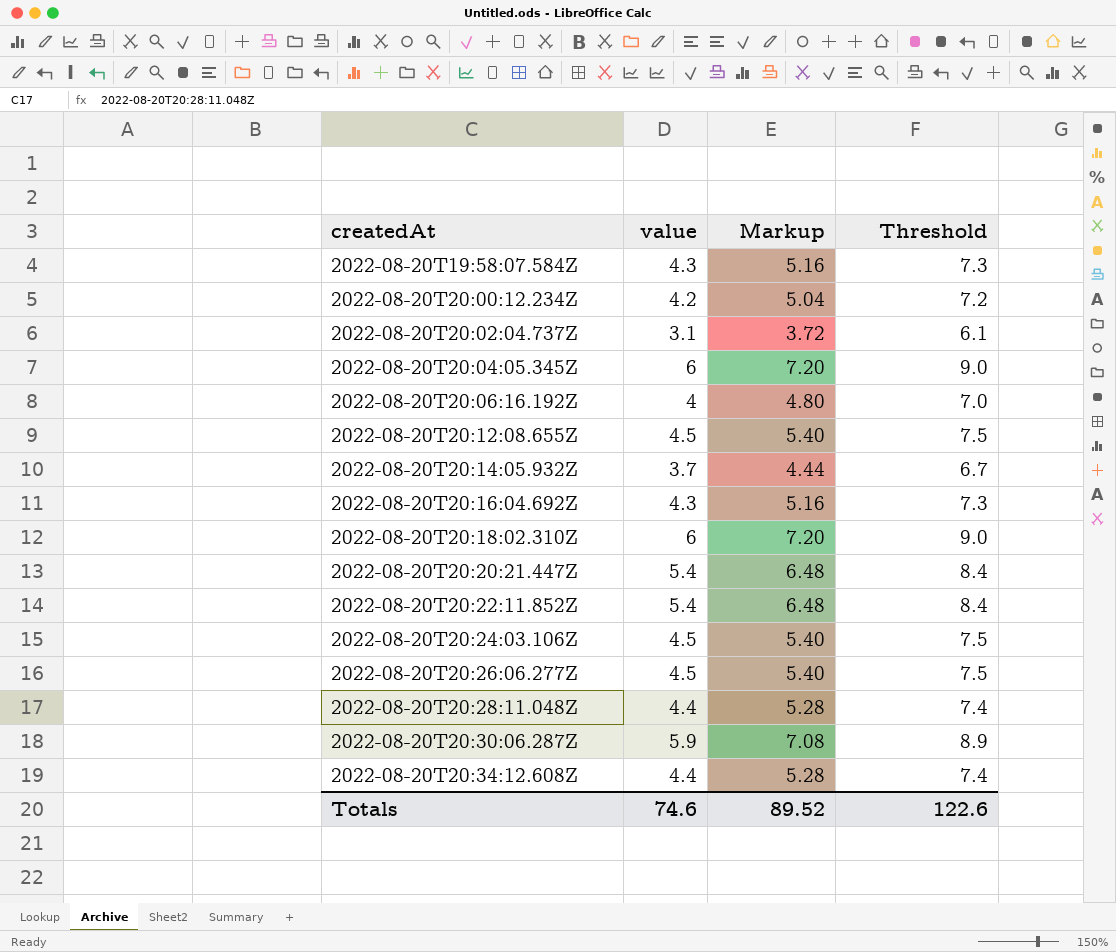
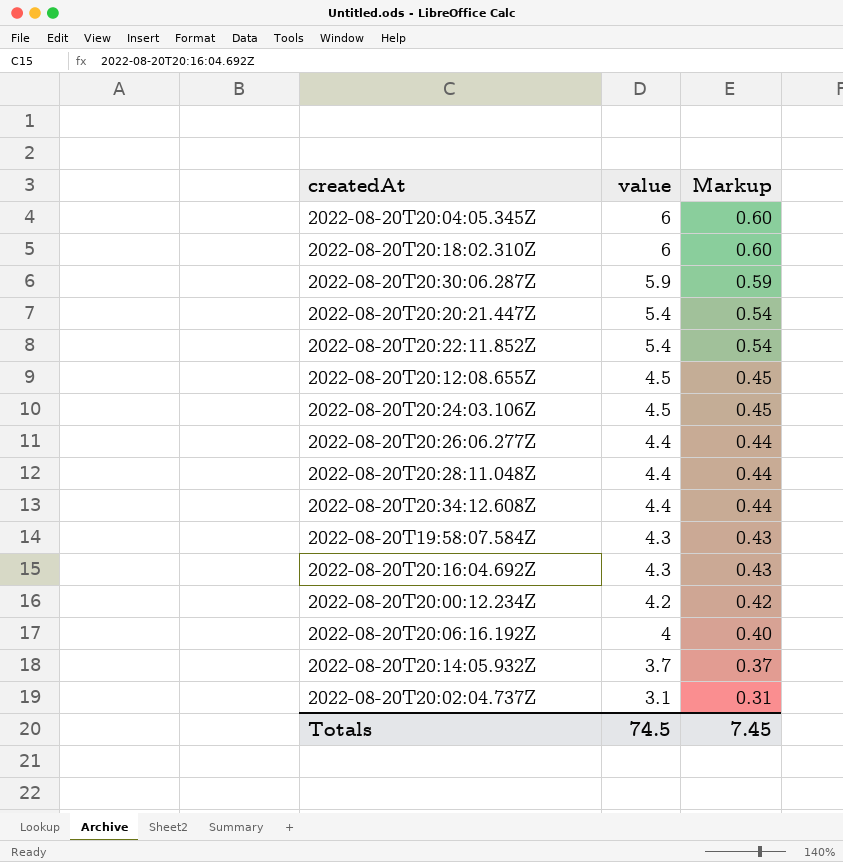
row order: createdAt ascending -> value descending
column Threshold | formula: [value] + 3 -> none
column Markup | formula: [value] * 1.2 -> [value] * 0.1
2022-08-20T20:26:06.277Z | value: 4.5 -> 4.4
Totals | value: 74.6 -> 74.5
Totals | Markup: 89.52 -> 7.45

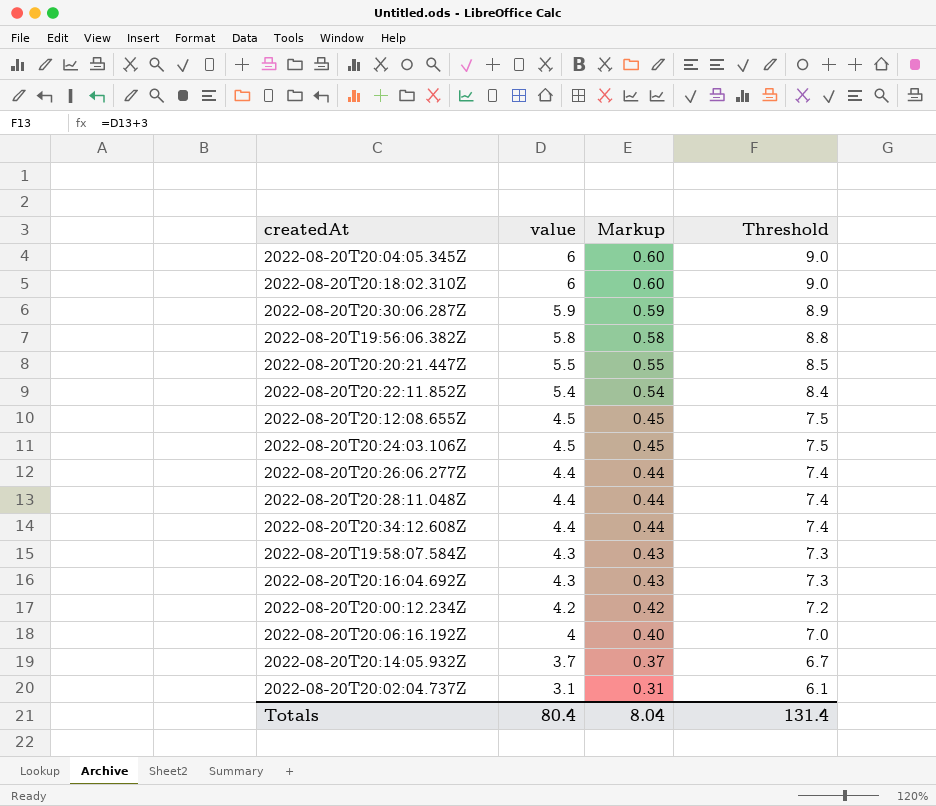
column Threshold | formula: none -> [value] + 3
row 2022-08-20T19:56:06.382Z: none -> 5.8 | 0.58 | 8.8
2022-08-20T20:20:21.447Z | value: 5.4 -> 5.5
2022-08-20T20:20:21.447Z | Markup: 0.54 -> 0.55
Totals | value: 74.5 -> 80.4
Totals | Markup: 7.45 -> 8.04

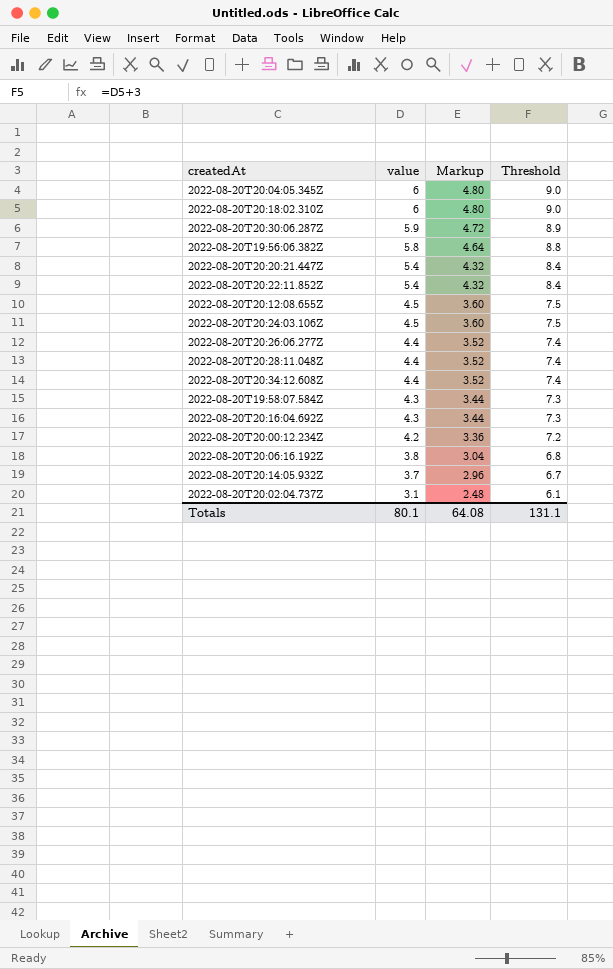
column Markup | formula: [value] * 0.1 -> [value] * 0.8
2022-08-20T20:20:21.447Z | value: 5.5 -> 5.4
2022-08-20T20:20:21.447Z | Threshold: 8.5 -> 8.4
2022-08-20T20:06:16.192Z | value: 4 -> 3.8
2022-08-20T20:06:16.192Z | Threshold: 7.0 -> 6.8
Totals | value: 80.4 -> 80.1
Totals | Markup: 8.04 -> 64.08
Totals | Threshold: 131.4 -> 131.1

